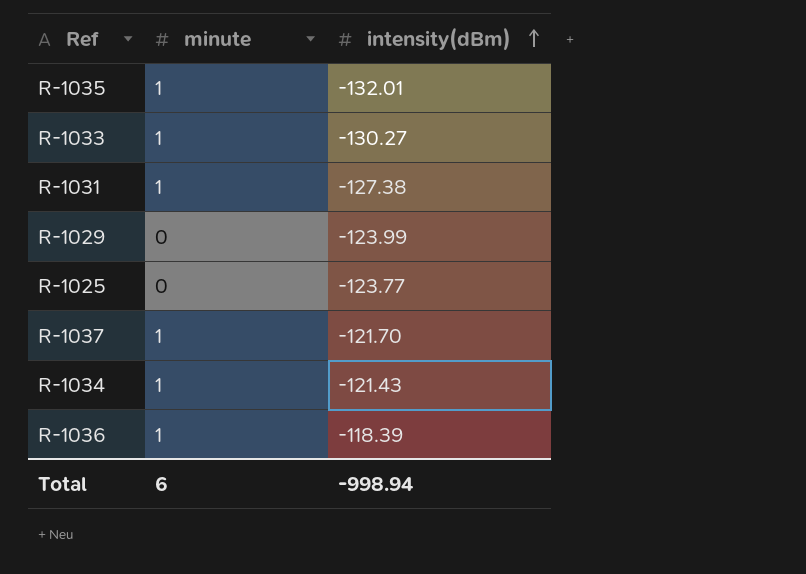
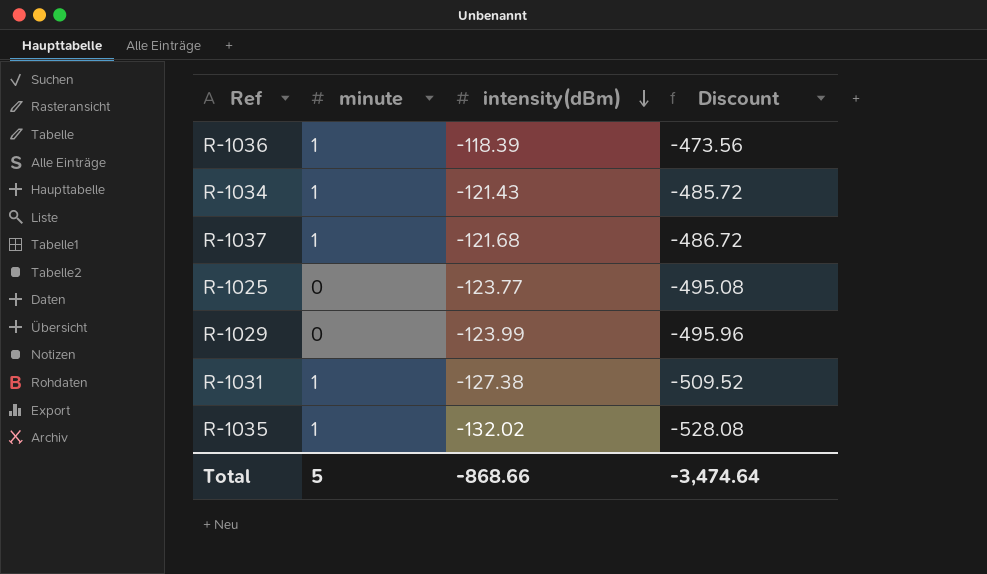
row order: intensity(dBm) ascending -> intensity(dBm) descending
column Discount | formula: none -> [intensity(dBm)] * 4
row R-1033: 1 | -130.27 -> none
R-1037 | intensity(dBm): -121.70 -> -121.68
R-1035 | intensity(dBm): -132.01 -> -132.02
Total | minute: 6 -> 5
Total | intensity(dBm): -998.94 -> -868.66

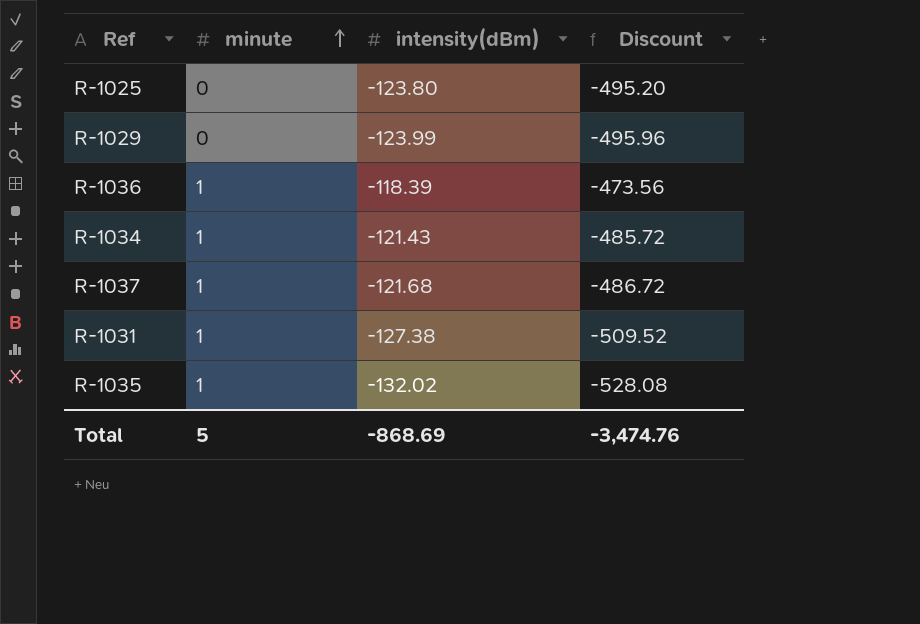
row order: intensity(dBm) descending -> minute ascending
R-1025 | intensity(dBm): -123.77 -> -123.80
R-1025 | Discount: -495.08 -> -495.20
Total | intensity(dBm): -868.66 -> -868.69
Total | Discount: -3,474.64 -> -3,474.76

